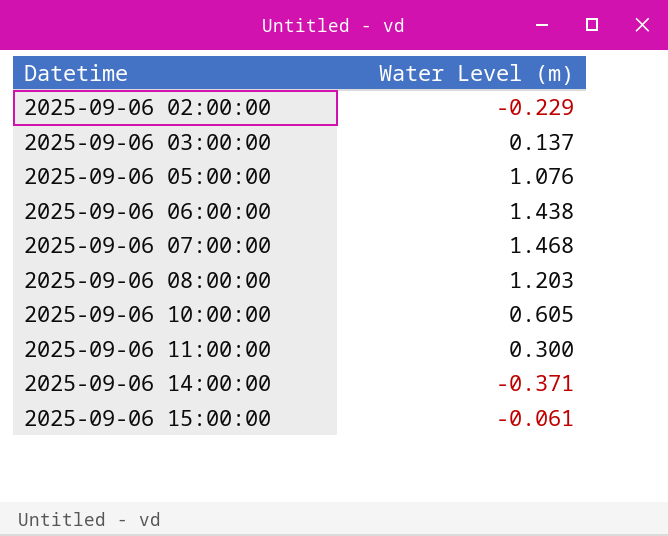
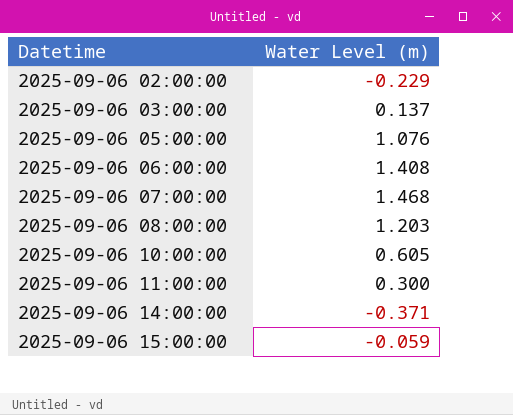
2025-09-06 06:00:00 | Water Level (m): 1.438 -> 1.408
2025-09-06 15:00:00 | Water Level (m): -0.061 -> -0.059

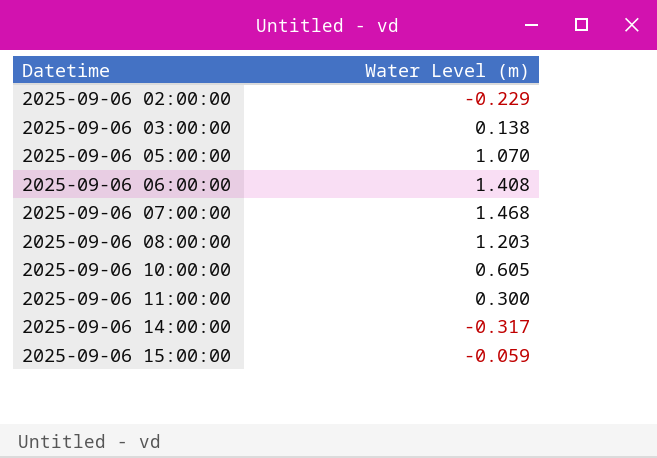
2025-09-06 03:00:00 | Water Level (m): 0.137 -> 0.138
2025-09-06 05:00:00 | Water Level (m): 1.076 -> 1.070
2025-09-06 14:00:00 | Water Level (m): -0.371 -> -0.317

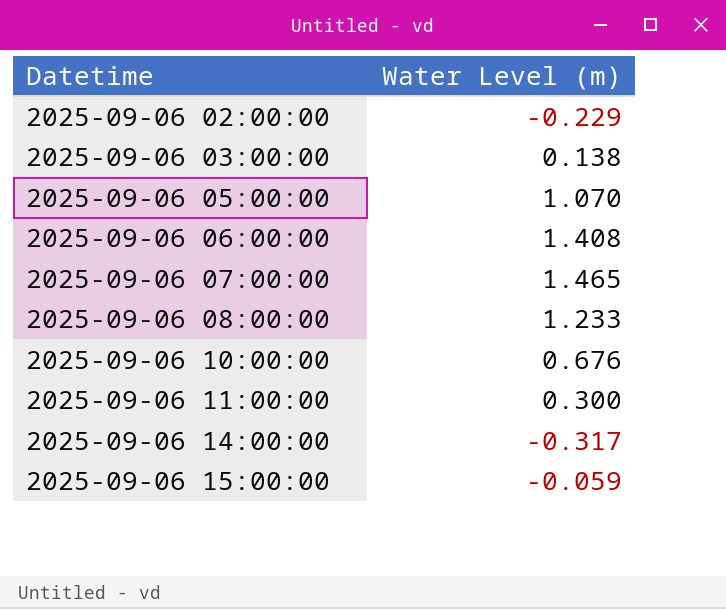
2025-09-06 07:00:00 | Water Level (m): 1.468 -> 1.465
2025-09-06 08:00:00 | Water Level (m): 1.203 -> 1.233
2025-09-06 10:00:00 | Water Level (m): 0.605 -> 0.676

